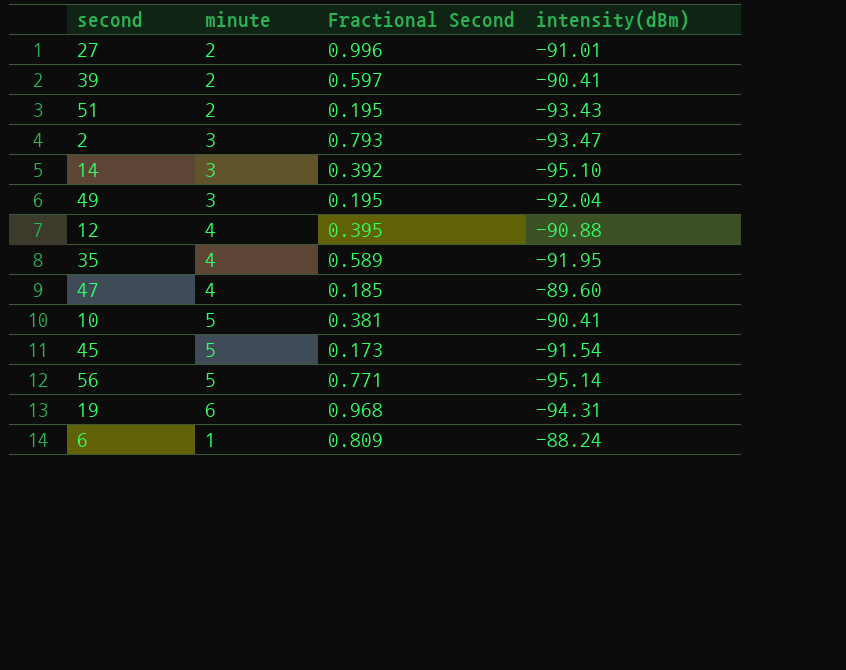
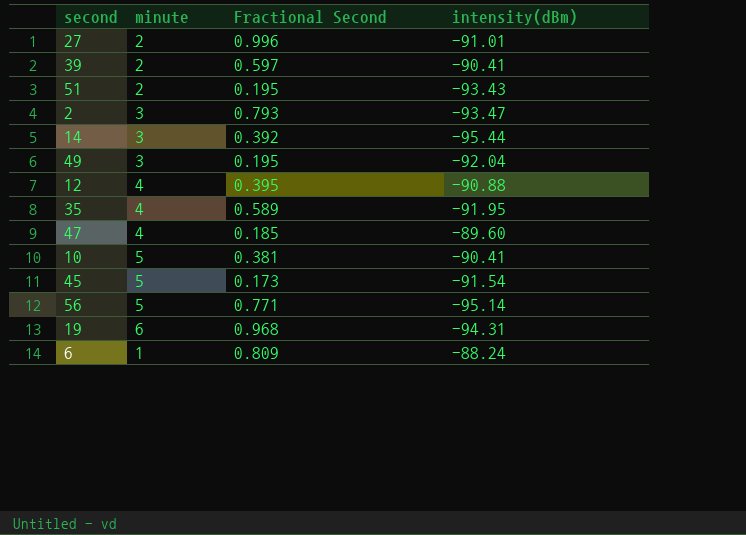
14 | intensity(dBm): -95.10 -> -95.44

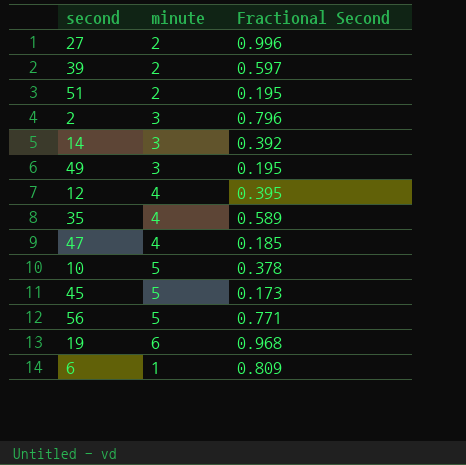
column intensity(dBm) | position: 4 -> none
2 | Fractional Second: 0.793 -> 0.796
10 | Fractional Second: 0.381 -> 0.378

